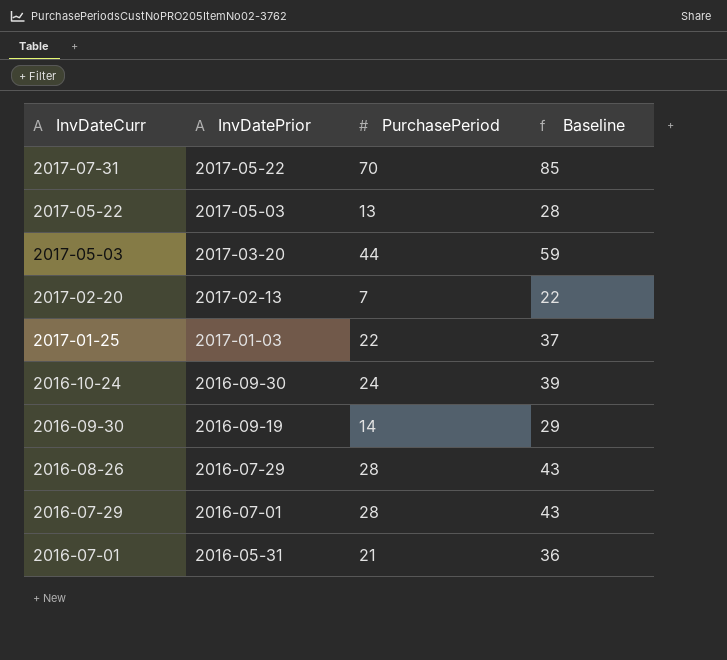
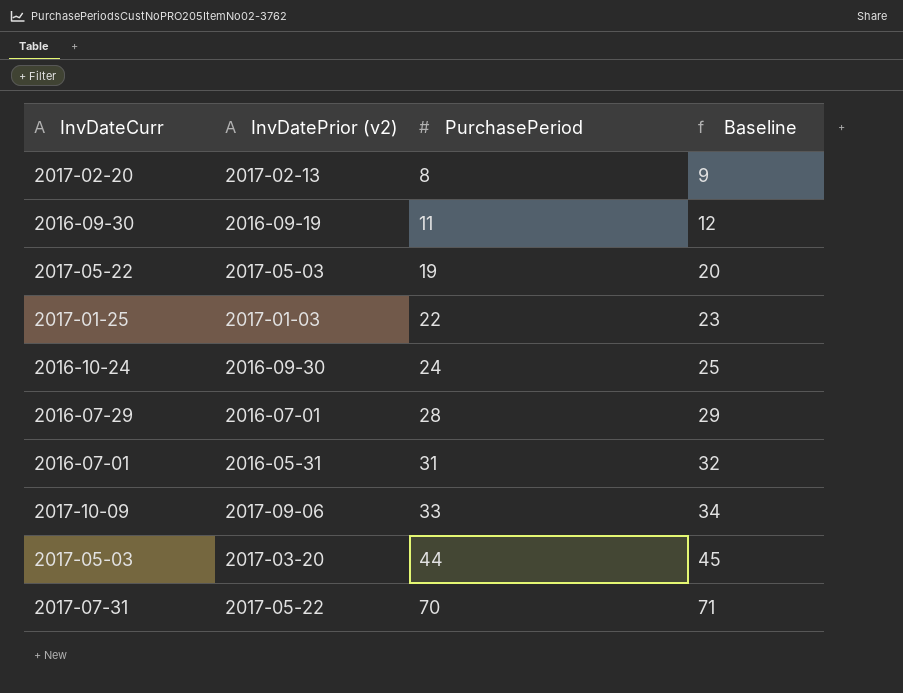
row order: InvDateCurr descending -> PurchasePeriod ascending
column name: InvDatePrior -> InvDatePrior (v2)
column Baseline | formula: [PurchasePeriod] + 15 -> [PurchasePeriod] + 1
row 2016-08-26: 2016-07-29 | 28 | 43 -> none
2017-02-20 | PurchasePeriod: 7 -> 8
2016-09-30 | PurchasePeriod: 14 -> 11
2017-05-22 | PurchasePeriod: 13 -> 19
2016-07-01 | PurchasePeriod: 21 -> 31
row 2017-10-09: none -> 2017-09-06 | 33 | 34

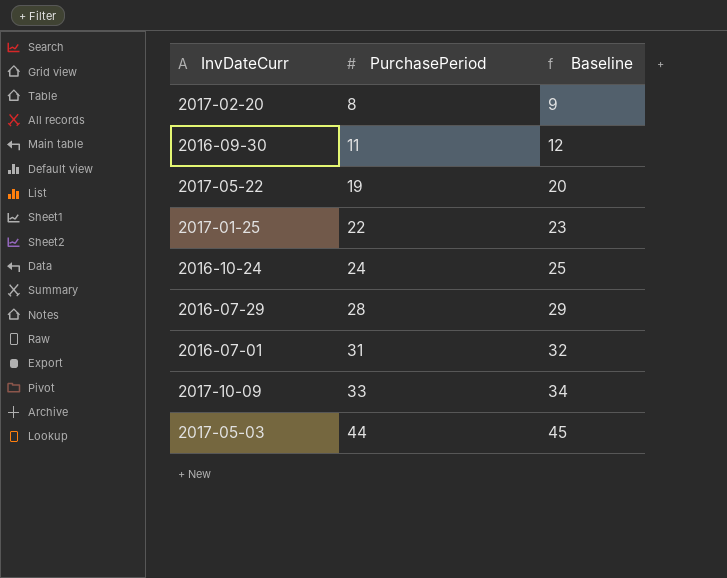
column InvDatePrior (v2) | position: 2 -> none
row 2017-07-31: 2017-05-22 | 70 | 71 -> none

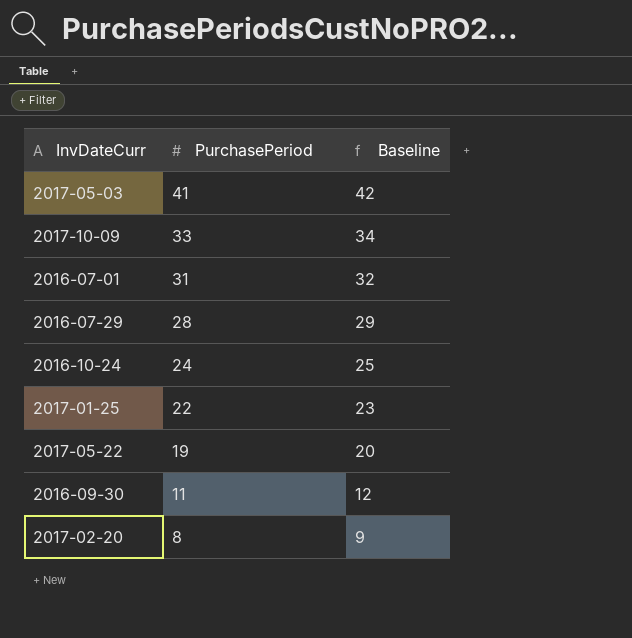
row order: PurchasePeriod ascending -> PurchasePeriod descending
2017-05-03 | PurchasePeriod: 44 -> 41
2017-05-03 | Baseline: 45 -> 42

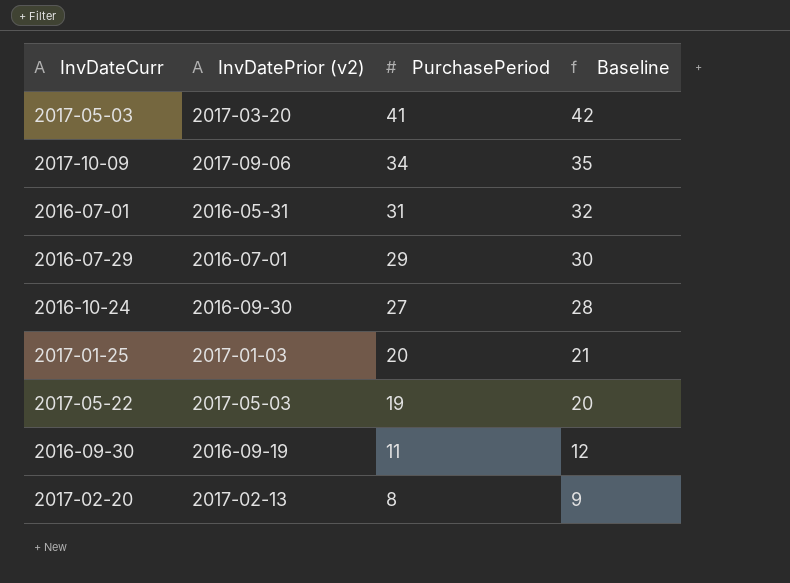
column InvDatePrior (v2) | position: none -> 2
2017-10-09 | PurchasePeriod: 33 -> 34
2017-10-09 | Baseline: 34 -> 35
2016-07-29 | PurchasePeriod: 28 -> 29
2016-07-29 | Baseline: 29 -> 30
2016-10-24 | PurchasePeriod: 24 -> 27
2016-10-24 | Baseline: 25 -> 28
2017-01-25 | PurchasePeriod: 22 -> 20
2017-01-25 | Baseline: 23 -> 21

